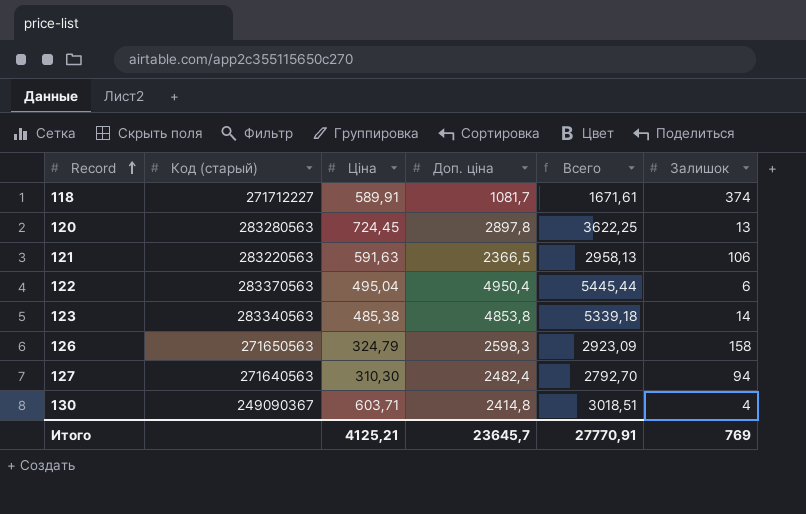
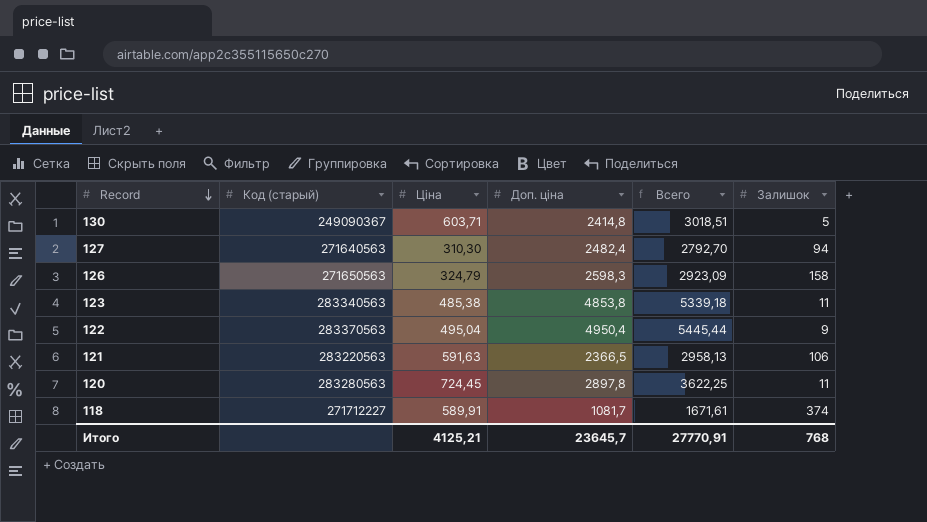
row order: Record ascending -> Record descending
130 | Залишок: 4 -> 5
123 | Залишок: 14 -> 11
122 | Залишок: 6 -> 9
120 | Залишок: 13 -> 11
Итого | Залишок: 769 -> 768

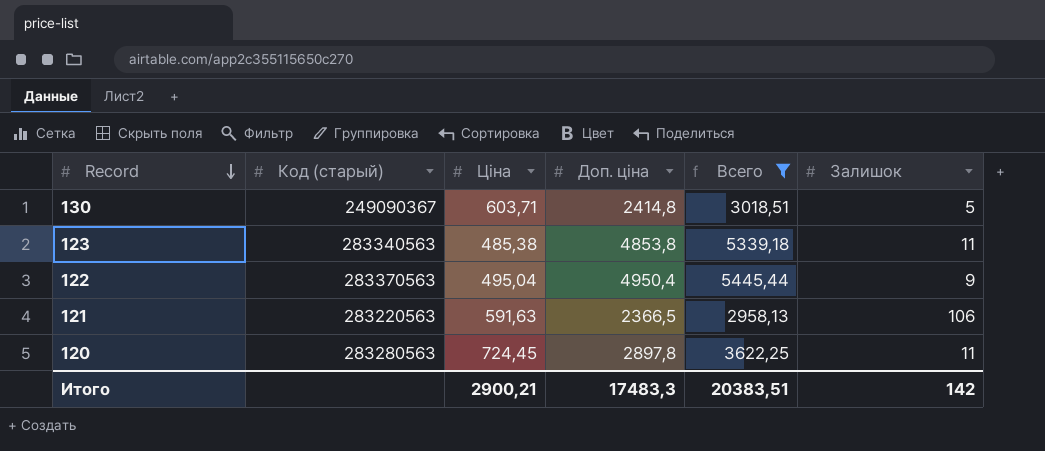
filter: none -> Всего >= 2958,13
Итого | Ціна: 4125,21 -> 2900,21
Итого | Доп. ціна: 23645,7 -> 17483,3
Итого | Всего: 27770,91 -> 20383,51
Итого | Залишок: 768 -> 142

